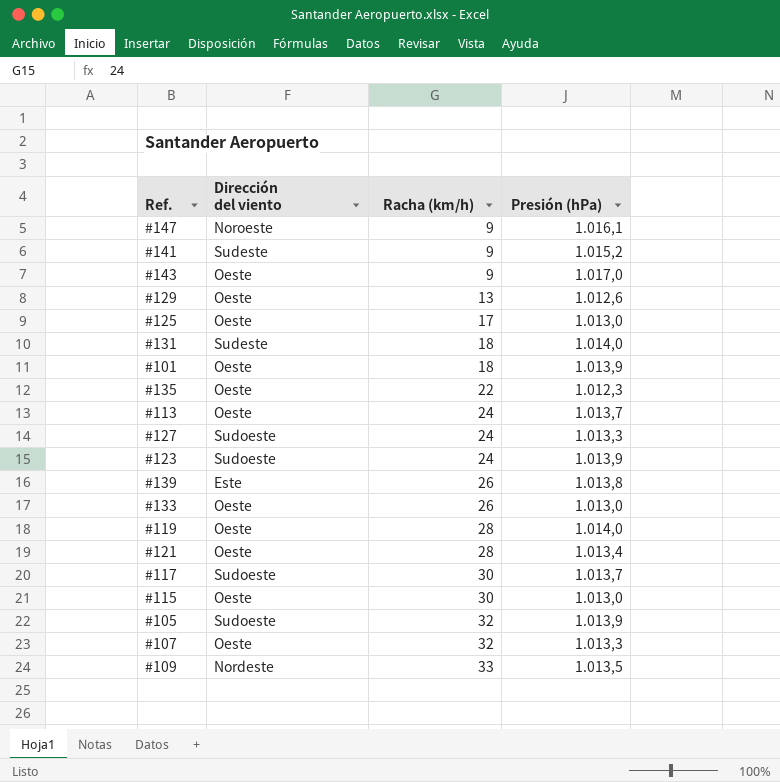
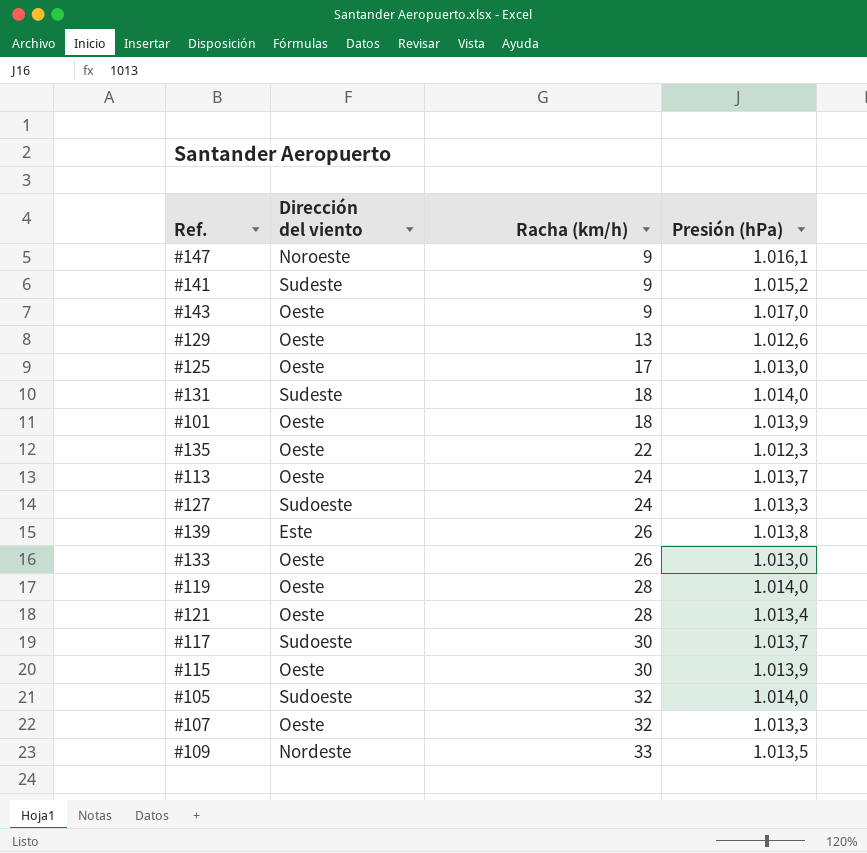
row #123: Sudoeste | 24 | 1.013,9 -> none
#115 | Presión (hPa): 1.013,0 -> 1.013,9
#105 | Presión (hPa): 1.013,9 -> 1.014,0

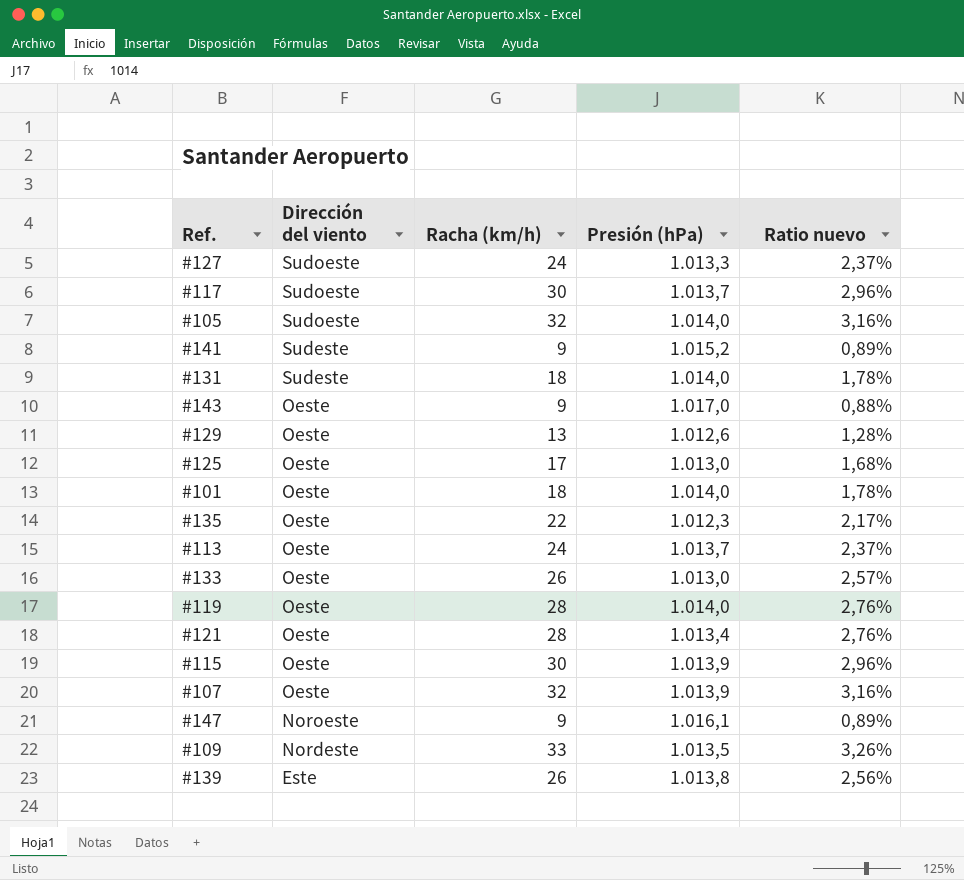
row order: Racha (km/h) ascending -> Dirección del viento descending
column Ratio nuevo | formula: none -> [Racha (km/h)] / [Presión (hPa)]
#101 | Presión (hPa): 1.013,9 -> 1.014,0
#107 | Presión (hPa): 1.013,3 -> 1.013,9

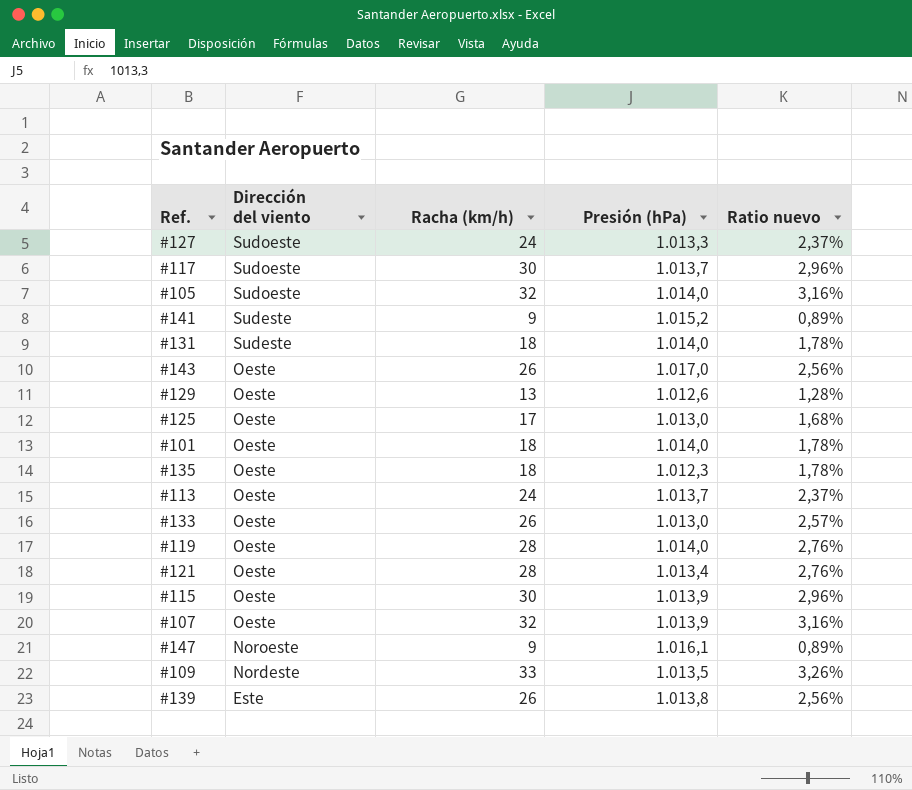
#143 | Racha (km/h): 9 -> 26
#143 | Ratio nuevo: 0,88% -> 2,56%
#135 | Racha (km/h): 22 -> 18
#135 | Ratio nuevo: 2,17% -> 1,78%

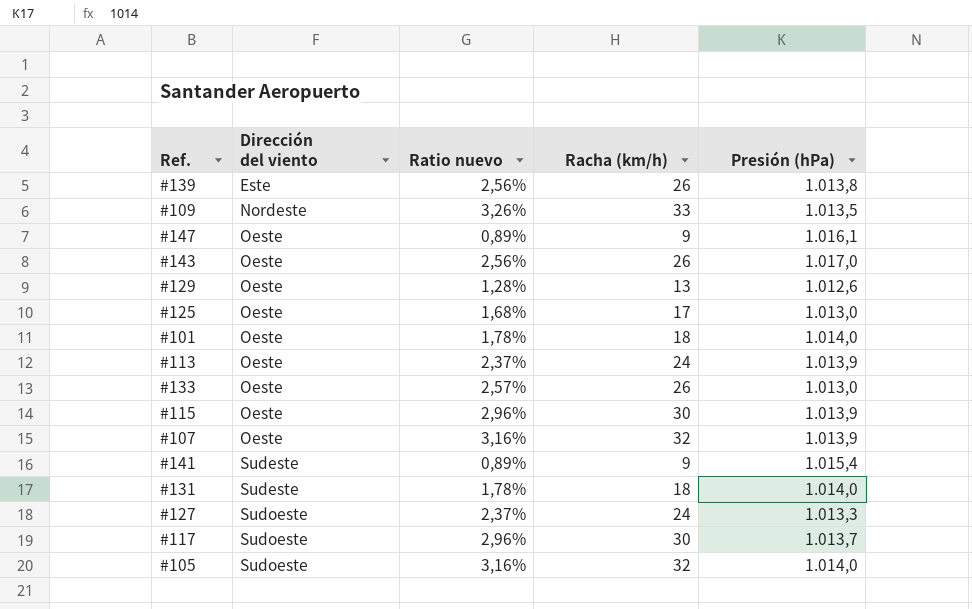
row order: Dirección del viento descending -> Dirección del viento ascending
column Ratio nuevo | position: 5 -> 3
row #135: Oeste | 18 | 1.012,3 | 1,78% -> none
row #119: Oeste | 28 | 1.014,0 | 2,76% -> none
row #121: Oeste | 28 | 1.013,4 | 2,76% -> none
#147 | Dirección del viento: Noroeste -> Oeste
#113 | Presión (hPa): 1.013,7 -> 1.013,9
#141 | Presión (hPa): 1.015,2 -> 1.015,4

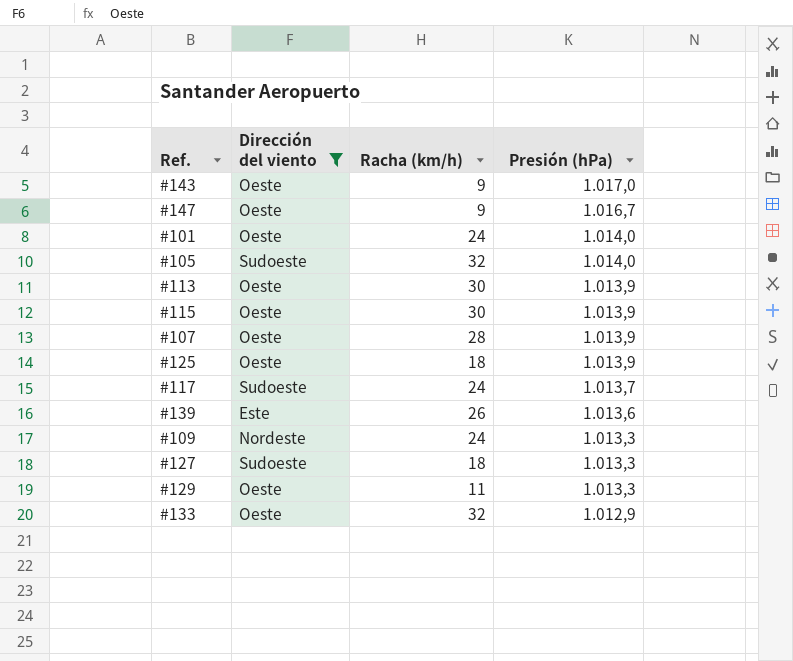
filter: none -> Dirección del viento != Sudeste
row order: Dirección del viento ascending -> Presión (hPa) descending
column Ratio nuevo | formula: [Racha (km/h)] / [Presión (hPa)] -> none
#143 | Racha (km/h): 26 -> 9
#147 | Presión (hPa): 1.016,1 -> 1.016,7
#101 | Racha (km/h): 18 -> 24
#113 | Racha (km/h): 24 -> 30
#107 | Racha (km/h): 32 -> 28
#125 | Racha (km/h): 17 -> 18
#125 | Presión (hPa): 1.013,0 -> 1.013,9
#117 | Racha (km/h): 30 -> 24
#139 | Presión (hPa): 1.013,8 -> 1.013,6
#109 | Racha (km/h): 33 -> 24
#109 | Presión (hPa): 1.013,5 -> 1.013,3
#127 | Racha (km/h): 24 -> 18
#129 | Racha (km/h): 13 -> 11
#129 | Presión (hPa): 1.012,6 -> 1.013,3
#133 | Racha (km/h): 26 -> 32
#133 | Presión (hPa): 1.013,0 -> 1.012,9

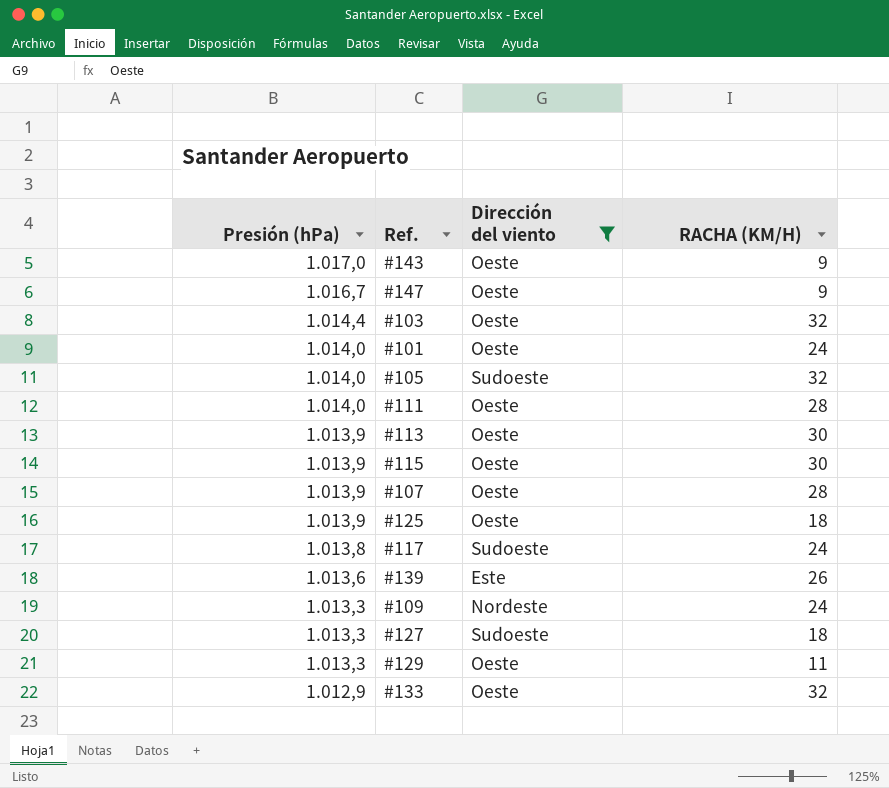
column Presión (hPa) | position: 4 -> 1
column name: Racha (km/h) -> RACHA (KM/H)
row #103: none -> 1.014,4 | Oeste | 32
row #111: none -> 1.014,0 | Oeste | 28
#117 | Presión (hPa): 1.013,7 -> 1.013,8

